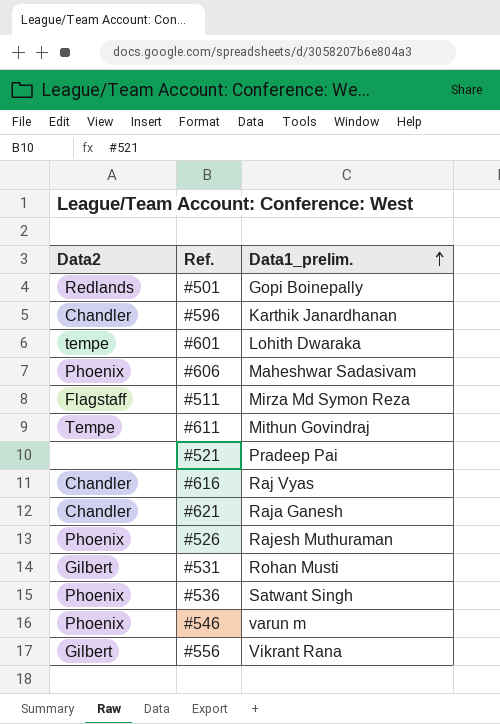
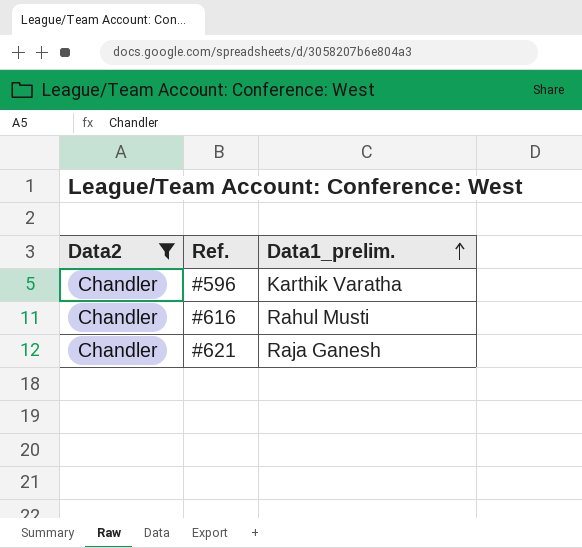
filter: none -> Data2 = Chandler
#596 | Data1_prelim.: Karthik Janardhanan -> Karthik Varatha
#616 | Data1_prelim.: Raj Vyas -> Rahul Musti

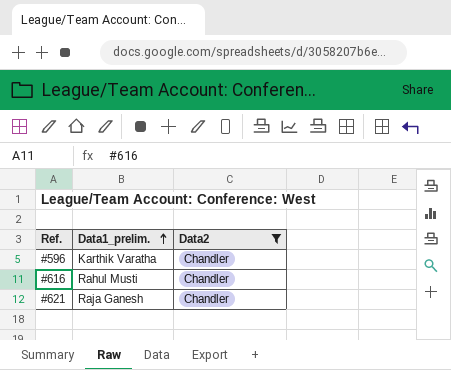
column Data2 | position: 1 -> 3

